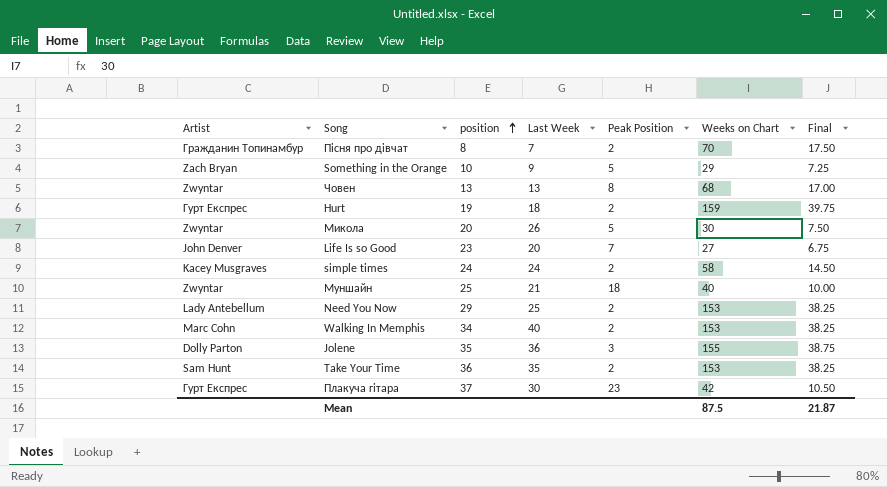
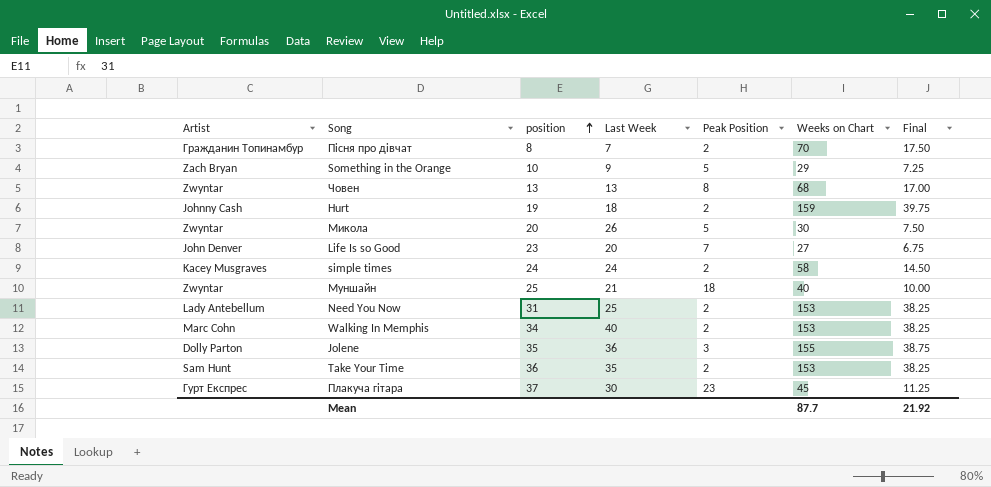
Hurt | Artist: Гурт Експрес -> Johnny Cash
Need You Now | position: 29 -> 31
Плакуча гітара | Weeks on Chart: 42 -> 45
Плакуча гітара | Final: 10.50 -> 11.25
Mean | Weeks on Chart: 87.5 -> 87.7
Mean | Final: 21.87 -> 21.92

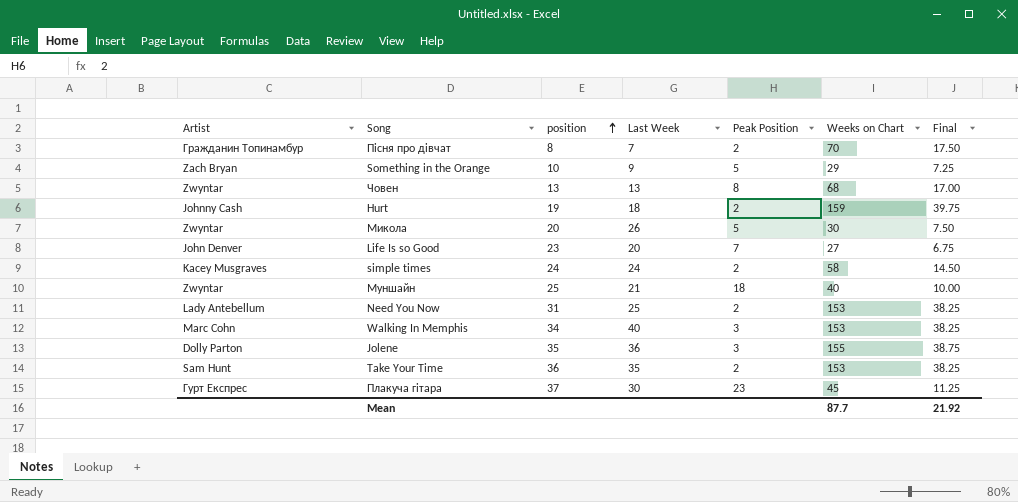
Walking In Memphis | Peak Position: 2 -> 3

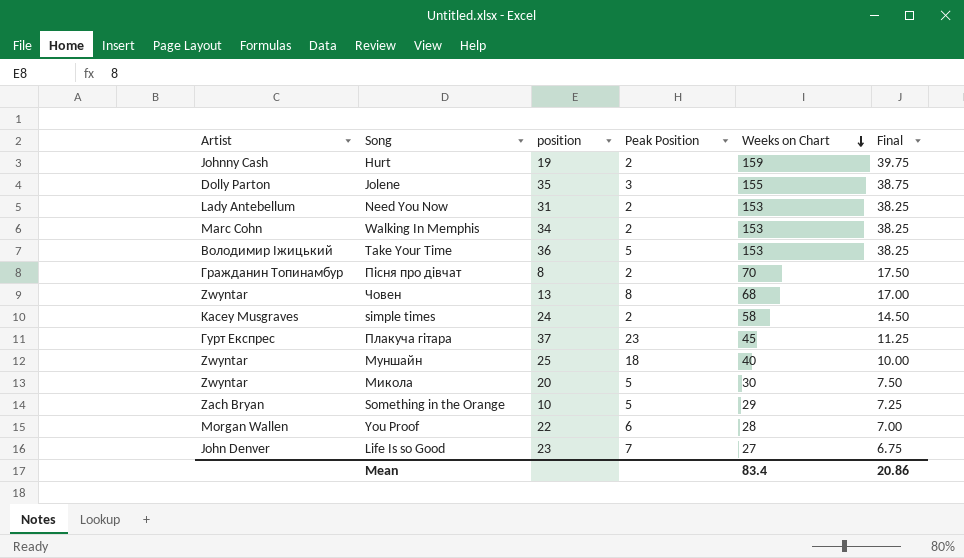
row order: position ascending -> Weeks on Chart descending
column Last Week | position: 4 -> none
Walking In Memphis | Peak Position: 3 -> 2
Take Your Time | Artist: Sam Hunt -> Володимир Іжицький
Take Your Time | Peak Position: 2 -> 5
row You Proof: none -> Morgan Wallen | 22 | 6 | 28 | 7.00
Mean | Weeks on Chart: 87.7 -> 83.4
Mean | Final: 21.92 -> 20.86

